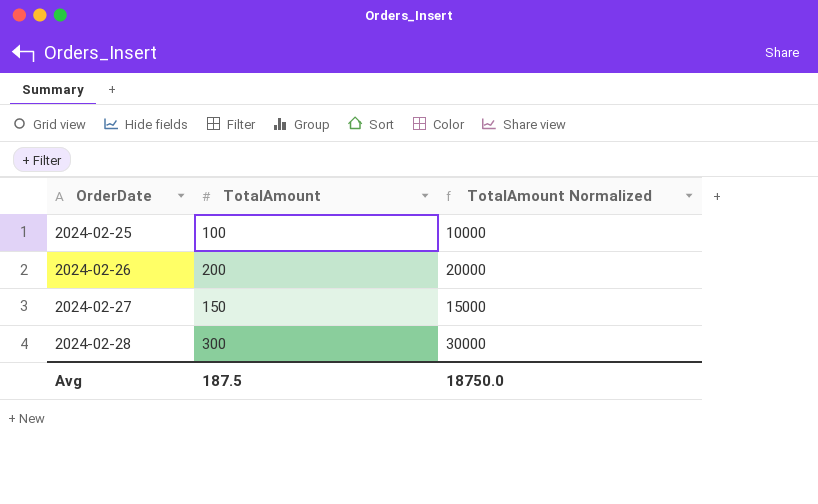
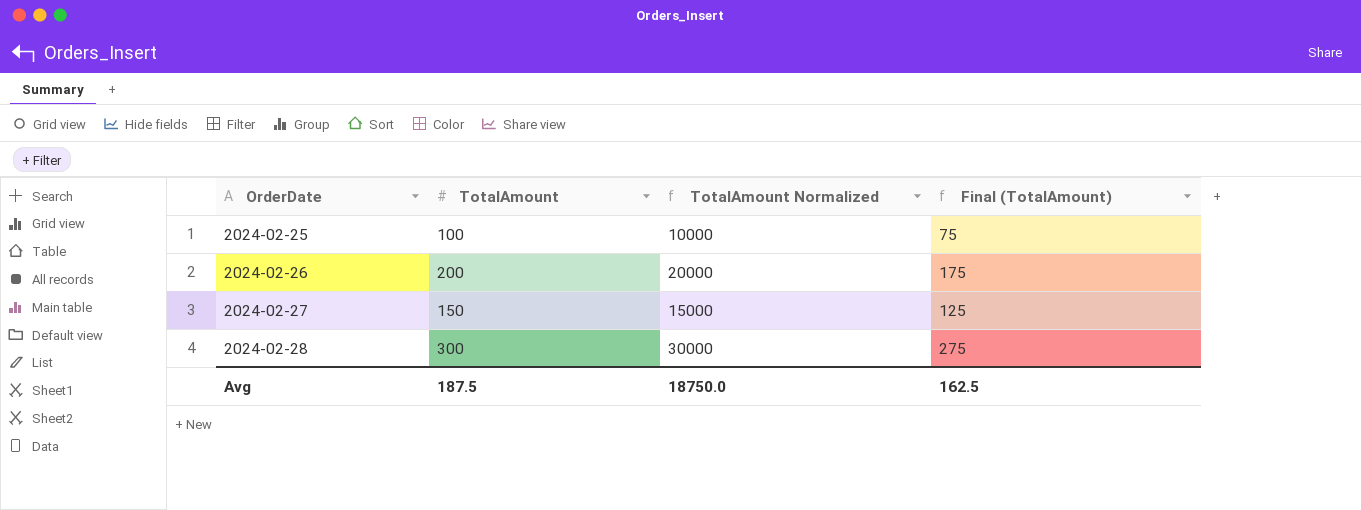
column Final (TotalAmount) | formula: none -> [TotalAmount] - 25

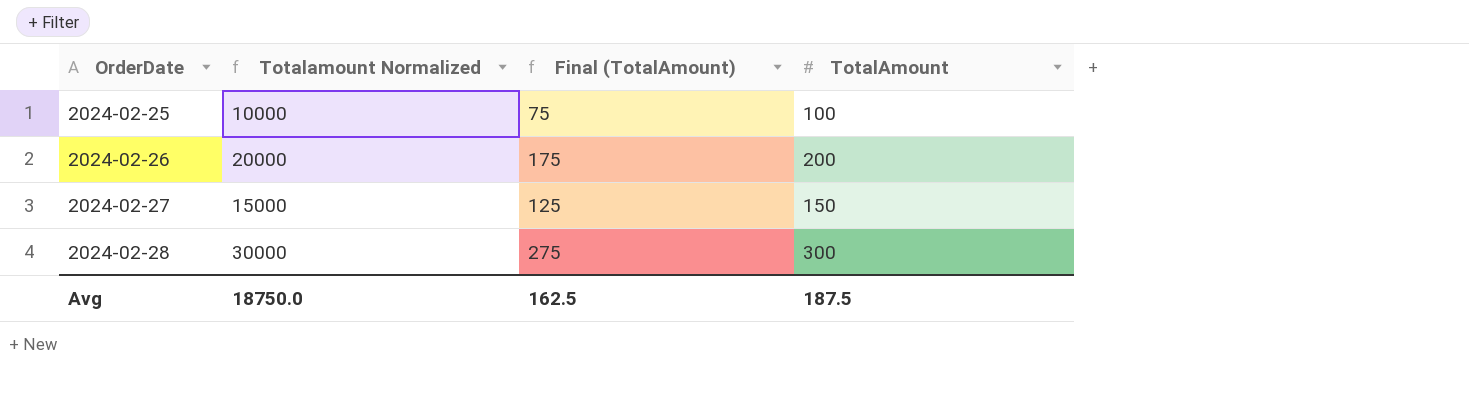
column name: TotalAmount Normalized -> Totalamount Normalized
column TotalAmount | position: 2 -> 4

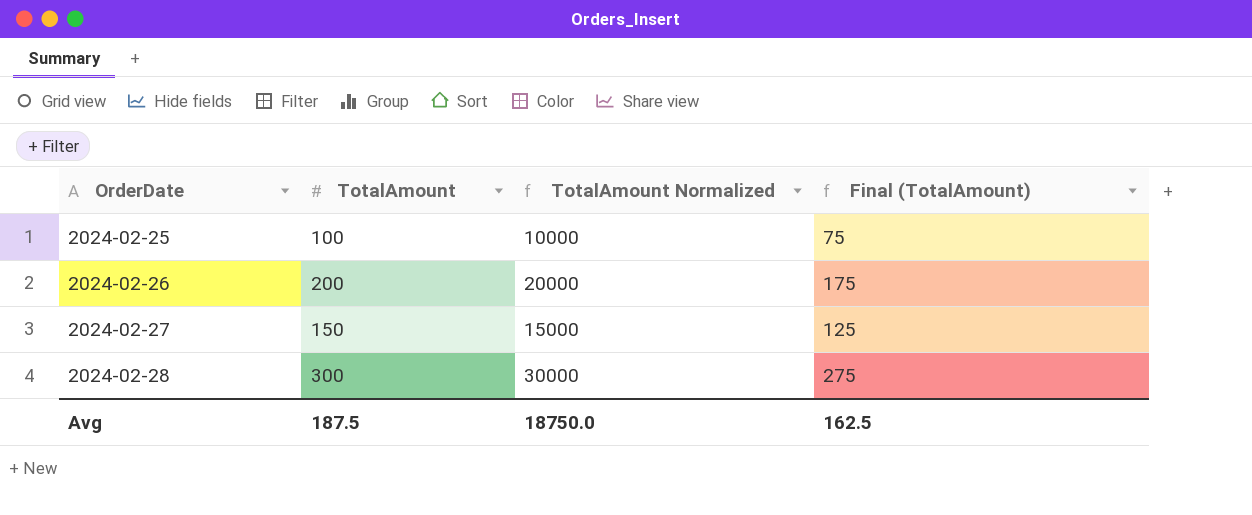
column TotalAmount | position: 4 -> 2
column name: Totalamount Normalized -> TotalAmount Normalized

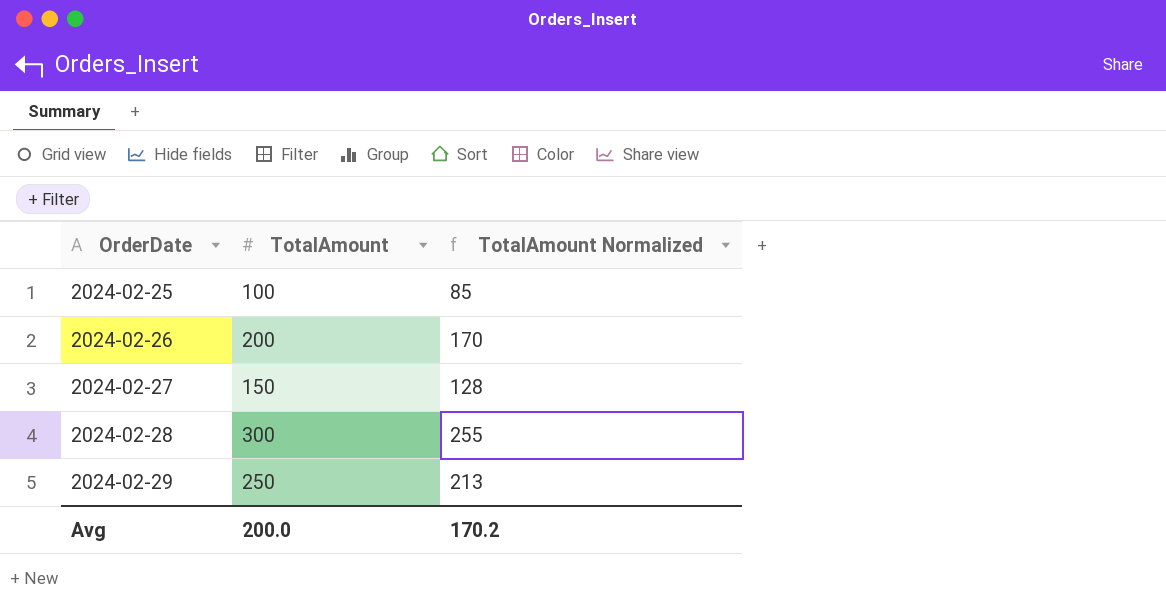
column Final (TotalAmount) | formula: [TotalAmount] - 25 -> none
column TotalAmount Normalized | formula: [TotalAmount] * 100 -> [TotalAmount] * 0.85
row 2024-02-29: none -> 250 | 213
Avg | TotalAmount: 187.5 -> 200.0
Avg | TotalAmount Normalized: 18750.0 -> 170.2

